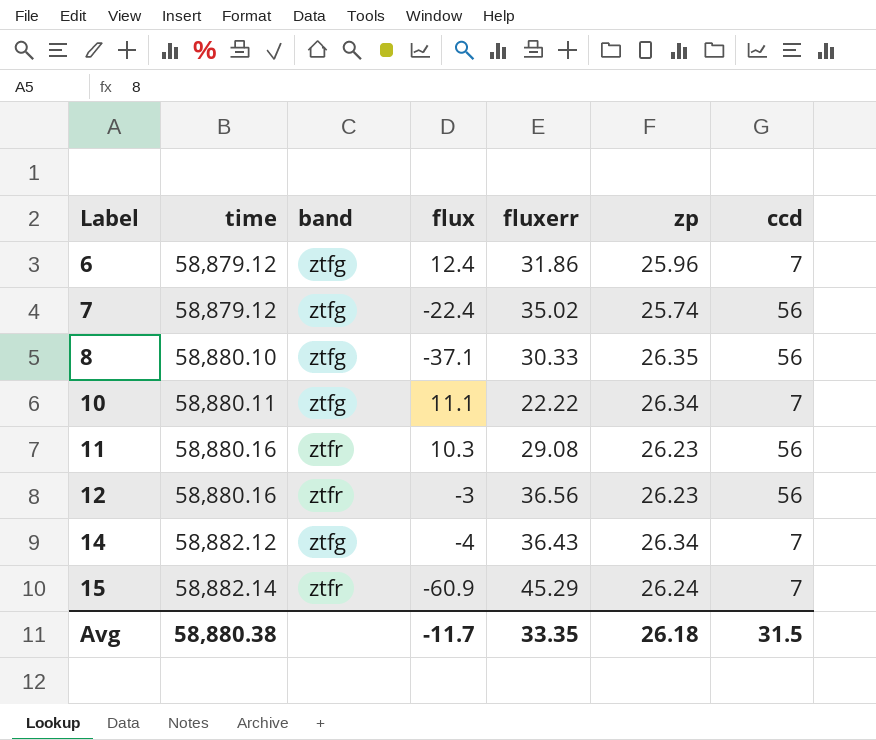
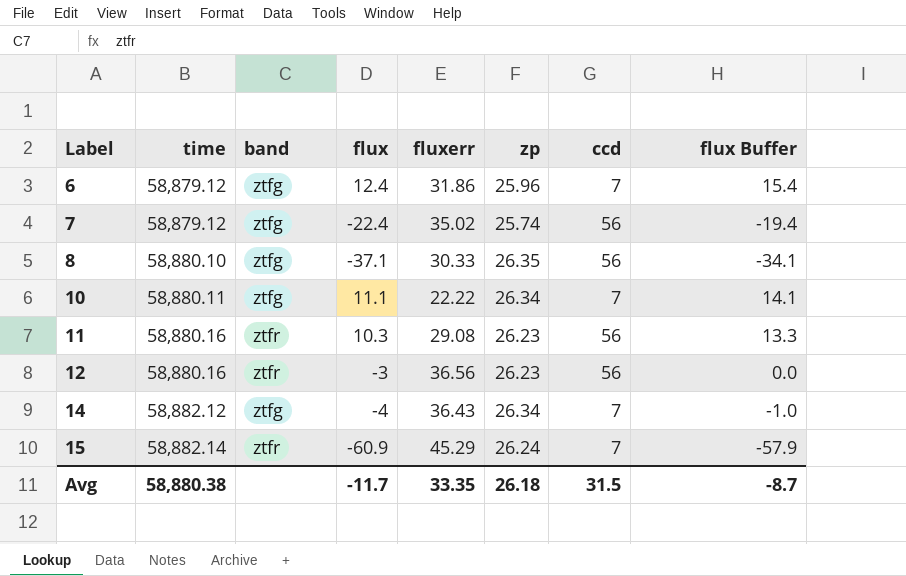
column flux Buffer | formula: none -> [flux] + 3

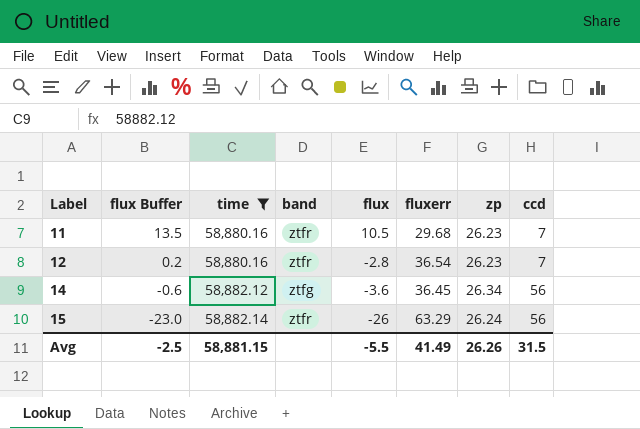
filter: none -> time >= 58,880.16
column flux Buffer | position: 8 -> 2
11 | flux Buffer: 13.3 -> 13.5
11 | flux: 10.3 -> 10.5
11 | fluxerr: 29.08 -> 29.68
11 | ccd: 56 -> 7
12 | flux Buffer: 0.0 -> 0.2
12 | flux: -3 -> -2.8
12 | fluxerr: 36.56 -> 36.54
12 | ccd: 56 -> 7
14 | flux Buffer: -1.0 -> -0.6
14 | flux: -4 -> -3.6
14 | fluxerr: 36.43 -> 36.45
14 | ccd: 7 -> 56
15 | flux Buffer: -57.9 -> -23.0
15 | flux: -60.9 -> -26
15 | fluxerr: 45.29 -> 63.29
15 | ccd: 7 -> 56
Avg | flux Buffer: -8.7 -> -2.5
Avg | time: 58,880.38 -> 58,881.15
Avg | flux: -11.7 -> -5.5
Avg | fluxerr: 33.35 -> 41.49
Avg | zp: 26.18 -> 26.26

